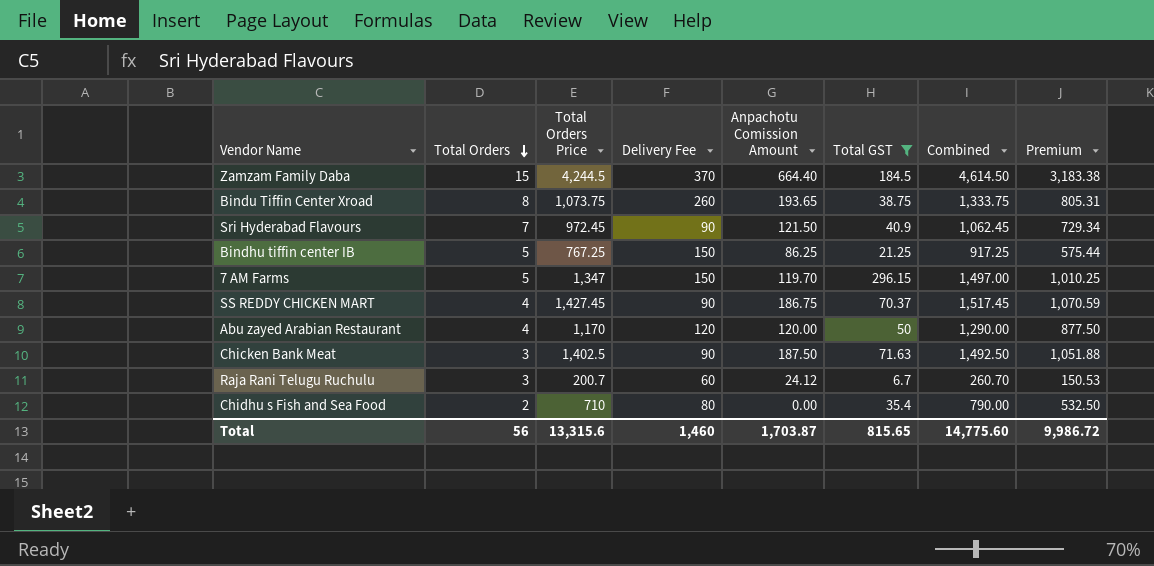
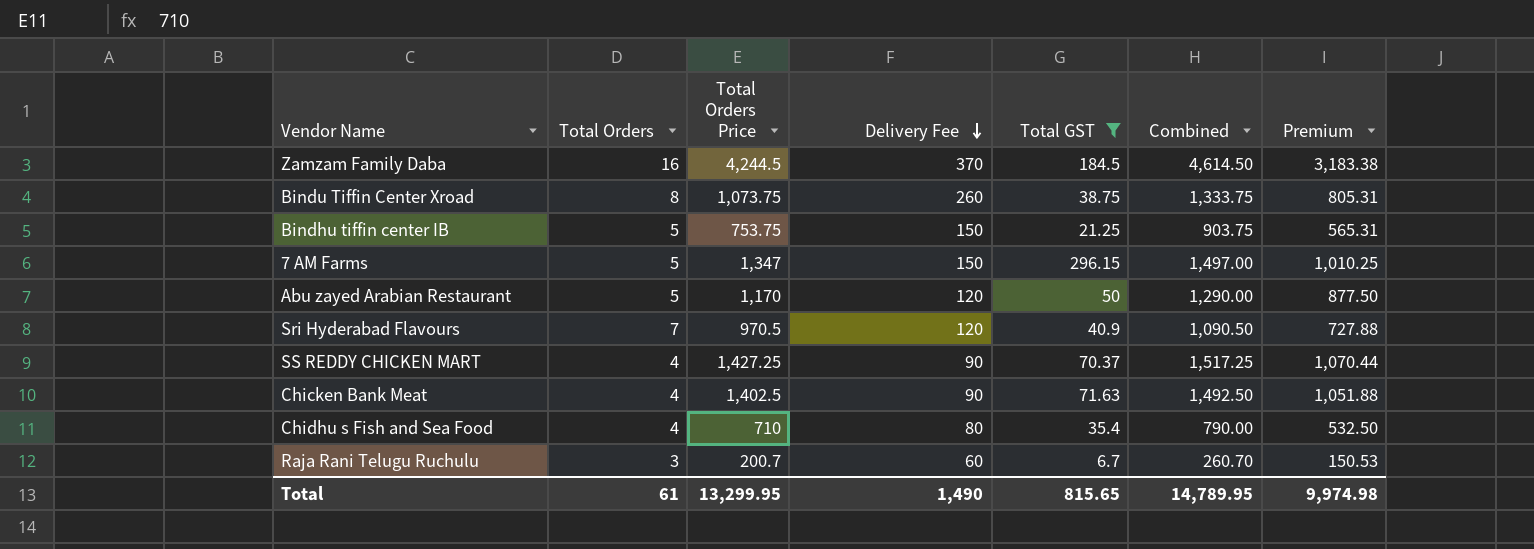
row order: Total Orders descending -> Delivery Fee descending
column Anpachotu Comission Amount | position: 5 -> none
Zamzam Family Daba | Total Orders: 15 -> 16
Bindhu tiffin center IB | Total Orders Price: 767.25 -> 753.75
Bindhu tiffin center IB | Combined: 917.25 -> 903.75
Bindhu tiffin center IB | Premium: 575.44 -> 565.31
Abu zayed Arabian Restaurant | Total Orders: 4 -> 5
Sri Hyderabad Flavours | Total Orders Price: 972.45 -> 970.5
Sri Hyderabad Flavours | Delivery Fee: 90 -> 120
Sri Hyderabad Flavours | Combined: 1,062.45 -> 1,090.50
Sri Hyderabad Flavours | Premium: 729.34 -> 727.88
SS REDDY CHICKEN MART | Total Orders Price: 1,427.45 -> 1,427.25
SS REDDY CHICKEN MART | Combined: 1,517.45 -> 1,517.25
SS REDDY CHICKEN MART | Premium: 1,070.59 -> 1,070.44
Chicken Bank Meat | Total Orders: 3 -> 4
Chidhu s Fish and Sea Food | Total Orders: 2 -> 4
Total | Total Orders: 56 -> 61
Total | Total Orders Price: 13,315.6 -> 13,299.95
Total | Delivery Fee: 1,460 -> 1,490
Total | Combined: 14,775.60 -> 14,789.95
Total | Premium: 9,986.72 -> 9,974.98

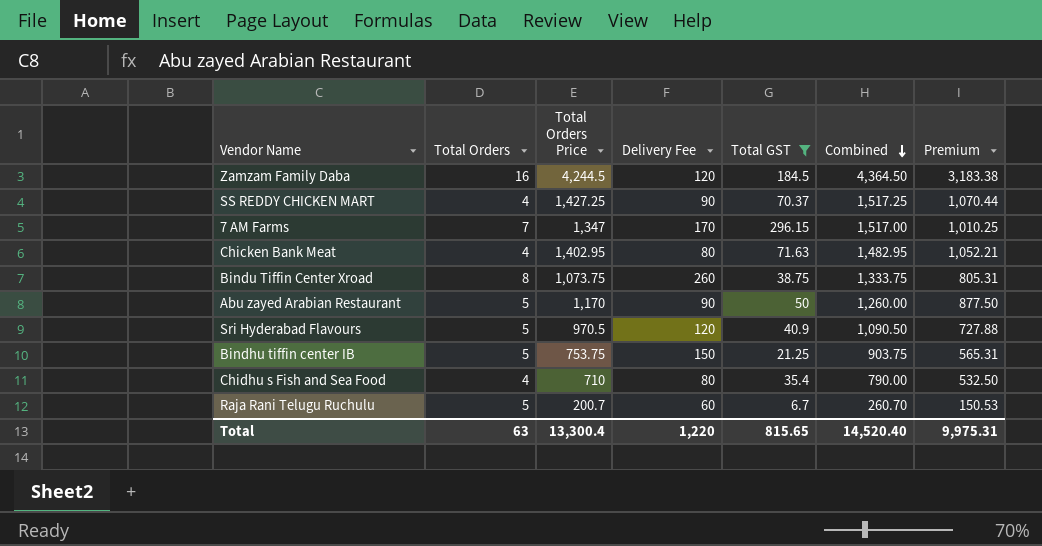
row order: Delivery Fee descending -> Combined descending
Zamzam Family Daba | Delivery Fee: 370 -> 120
Zamzam Family Daba | Combined: 4,614.50 -> 4,364.50
7 AM Farms | Total Orders: 5 -> 7
7 AM Farms | Delivery Fee: 150 -> 170
7 AM Farms | Combined: 1,497.00 -> 1,517.00
Chicken Bank Meat | Total Orders Price: 1,402.5 -> 1,402.95
Chicken Bank Meat | Delivery Fee: 90 -> 80
Chicken Bank Meat | Combined: 1,492.50 -> 1,482.95
Chicken Bank Meat | Premium: 1,051.88 -> 1,052.21
Abu zayed Arabian Restaurant | Delivery Fee: 120 -> 90
Abu zayed Arabian Restaurant | Combined: 1,290.00 -> 1,260.00
Sri Hyderabad Flavours | Total Orders: 7 -> 5
Raja Rani Telugu Ruchulu | Total Orders: 3 -> 5
Total | Total Orders: 61 -> 63
Total | Total Orders Price: 13,299.95 -> 13,300.4
Total | Delivery Fee: 1,490 -> 1,220
Total | Combined: 14,789.95 -> 14,520.40
Total | Premium: 9,974.98 -> 9,975.31

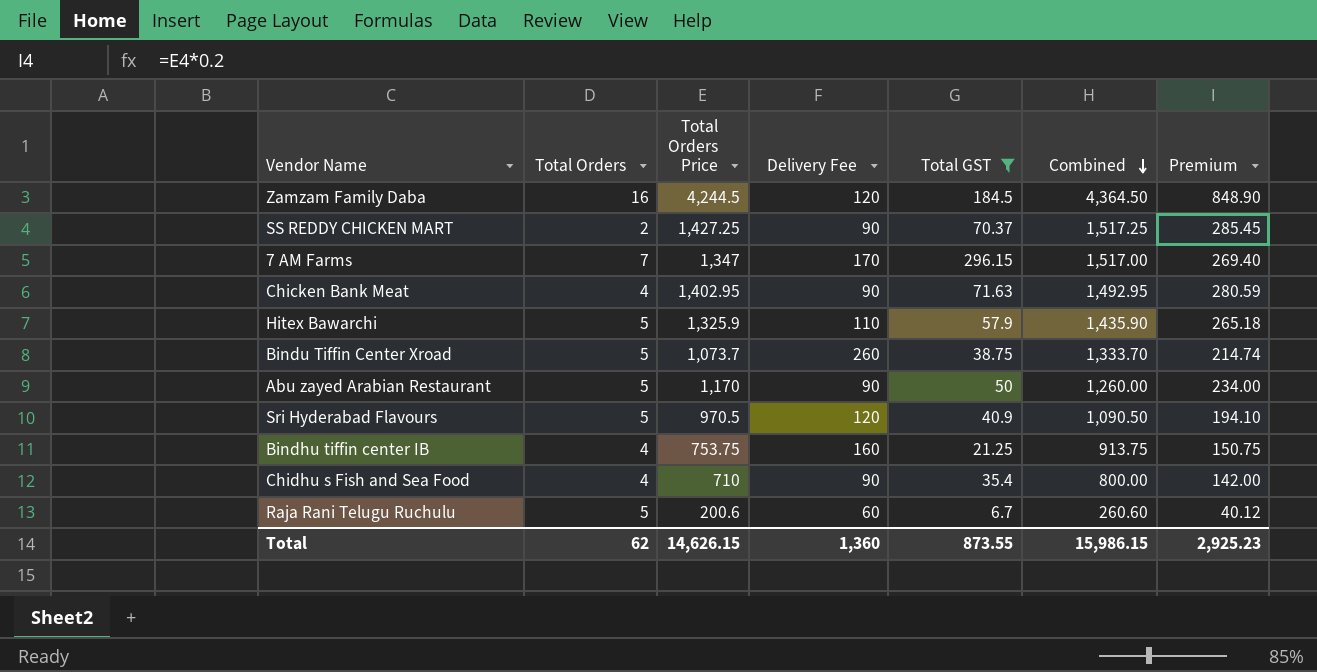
column Premium | formula: [Total Orders Price] * 0.75 -> [Total Orders Price] * 0.2
SS REDDY CHICKEN MART | Total Orders: 4 -> 2
Chicken Bank Meat | Delivery Fee: 80 -> 90
Chicken Bank Meat | Combined: 1,482.95 -> 1,492.95
row Hitex Bawarchi: none -> 5 | 1,325.9 | 110 | 57.9 | 1,435.90 | 265.18
Bindu Tiffin Center Xroad | Total Orders: 8 -> 5
Bindu Tiffin Center Xroad | Total Orders Price: 1,073.75 -> 1,073.7
Bindu Tiffin Center Xroad | Combined: 1,333.75 -> 1,333.70
Bindhu tiffin center IB | Total Orders: 5 -> 4
Bindhu tiffin center IB | Delivery Fee: 150 -> 160
Bindhu tiffin center IB | Combined: 903.75 -> 913.75
Chidhu s Fish and Sea Food | Delivery Fee: 80 -> 90
Chidhu s Fish and Sea Food | Combined: 790.00 -> 800.00
Raja Rani Telugu Ruchulu | Total Orders Price: 200.7 -> 200.6
Raja Rani Telugu Ruchulu | Combined: 260.70 -> 260.60
Total | Total Orders: 63 -> 62
Total | Total Orders Price: 13,300.4 -> 14,626.15
Total | Delivery Fee: 1,220 -> 1,360
Total | Total GST: 815.65 -> 873.55
Total | Combined: 14,520.40 -> 15,986.15
Total | Premium: 9,975.31 -> 2,925.23

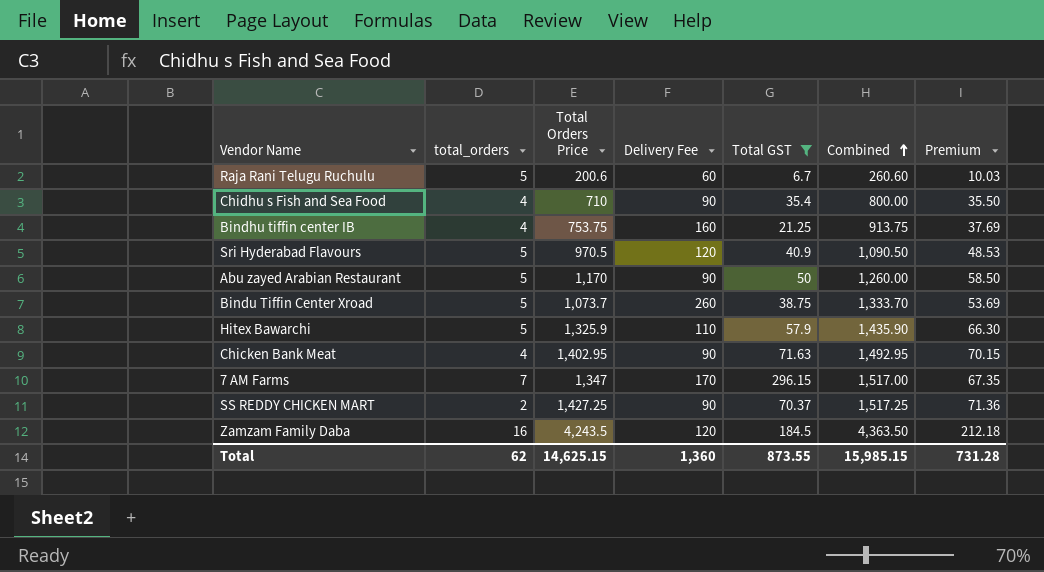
row order: Combined descending -> Combined ascending
column name: Total Orders -> total_orders
column Premium | formula: [Total Orders Price] * 0.2 -> [Total Orders Price] * 0.05
Zamzam Family Daba | Total Orders Price: 4,244.5 -> 4,243.5
Zamzam Family Daba | Combined: 4,364.50 -> 4,363.50
Total | Total Orders Price: 14,626.15 -> 14,625.15
Total | Combined: 15,986.15 -> 15,985.15
Total | Premium: 2,925.23 -> 731.28

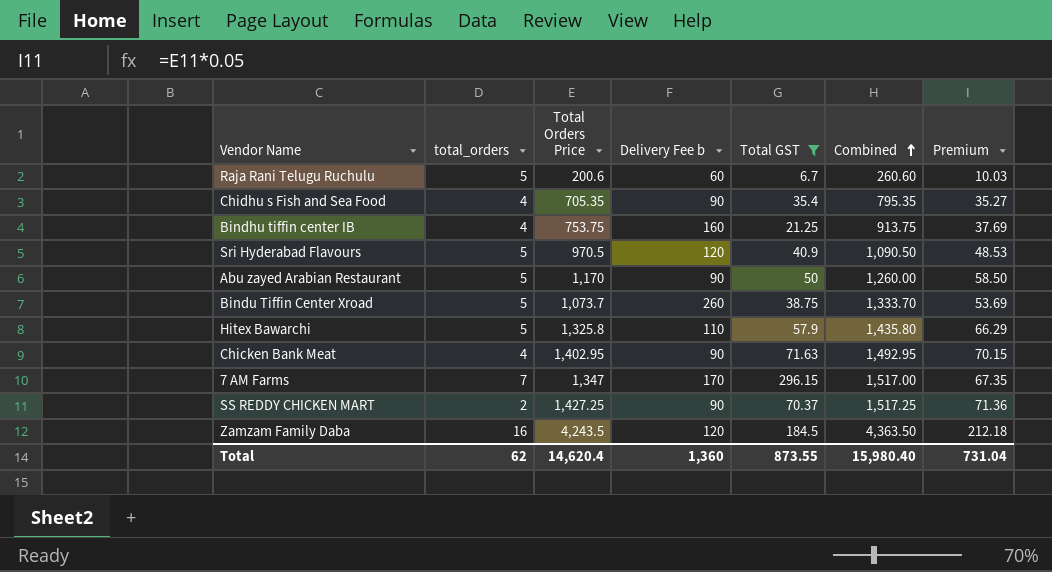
column name: Delivery Fee -> Delivery Fee b
Chidhu s Fish and Sea Food | Total Orders Price: 710 -> 705.35
Chidhu s Fish and Sea Food | Combined: 800.00 -> 795.35
Chidhu s Fish and Sea Food | Premium: 35.50 -> 35.27
Hitex Bawarchi | Total Orders Price: 1,325.9 -> 1,325.8
Hitex Bawarchi | Combined: 1,435.90 -> 1,435.80
Hitex Bawarchi | Premium: 66.30 -> 66.29
Total | Total Orders Price: 14,625.15 -> 14,620.4
Total | Combined: 15,985.15 -> 15,980.40
Total | Premium: 731.28 -> 731.04

